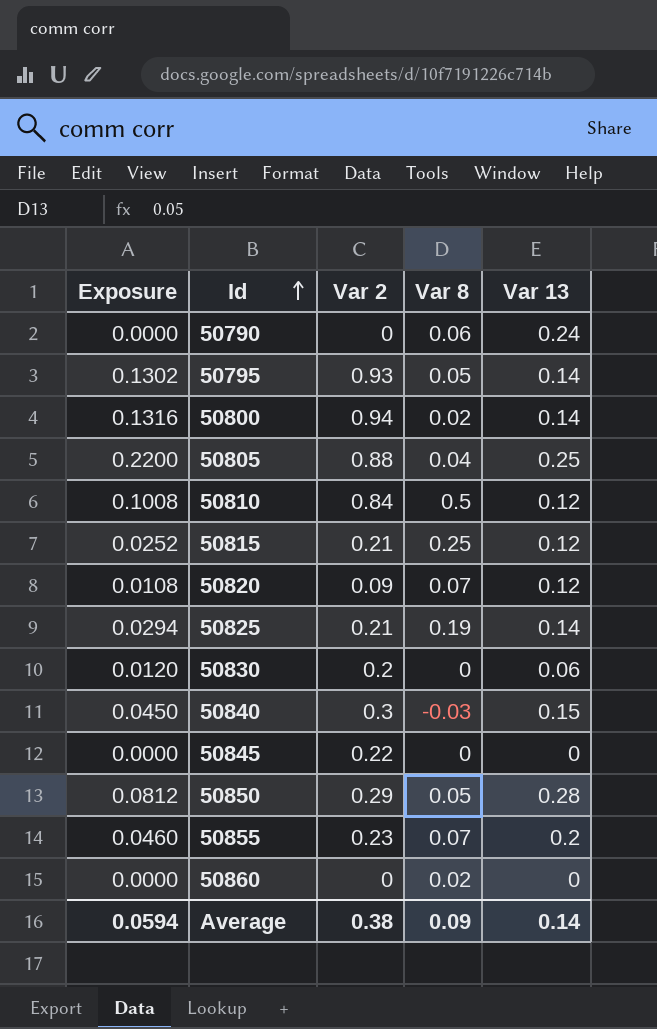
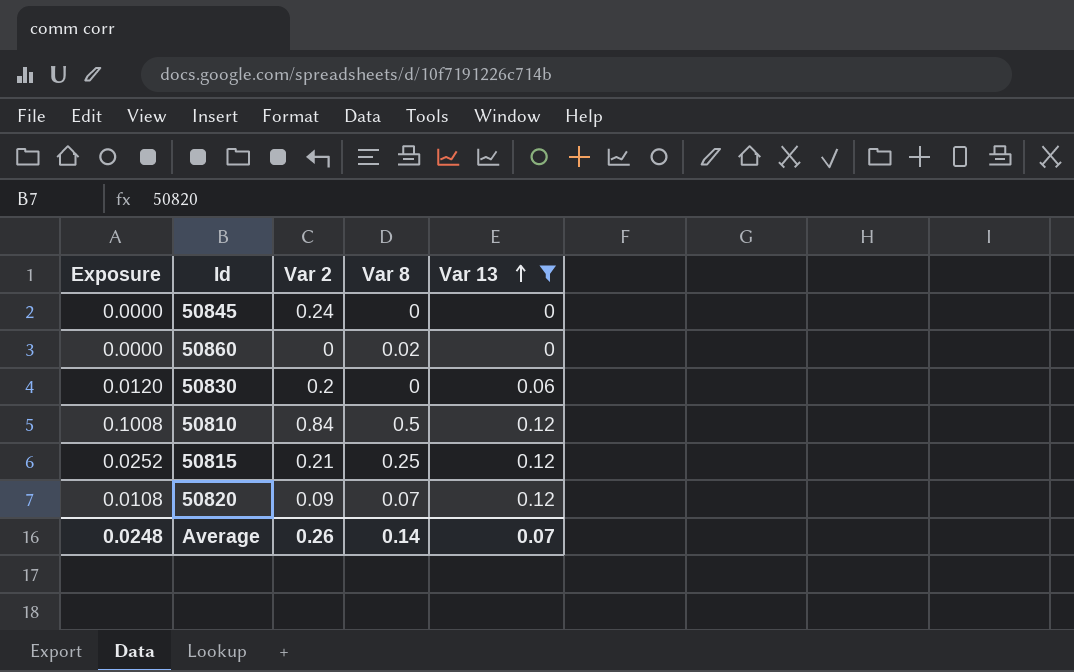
filter: none -> Var 13 <= 0.12
row order: Id ascending -> Var 13 ascending
50845 | Var 2: 0.22 -> 0.24
Average | Exposure: 0.0594 -> 0.0248
Average | Var 2: 0.38 -> 0.26
Average | Var 8: 0.09 -> 0.14
Average | Var 13: 0.14 -> 0.07

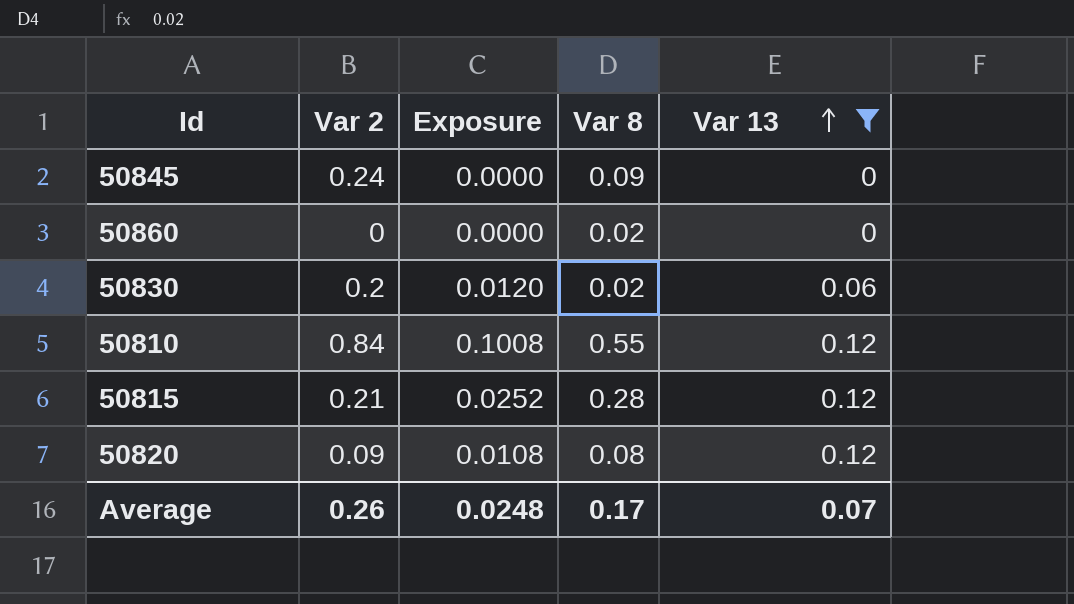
column Exposure | position: 1 -> 3
50845 | Var 8: 0 -> 0.09
50830 | Var 8: 0 -> 0.02
50810 | Var 8: 0.5 -> 0.55
50815 | Var 8: 0.25 -> 0.28
50820 | Var 8: 0.07 -> 0.08
Average | Var 8: 0.14 -> 0.17

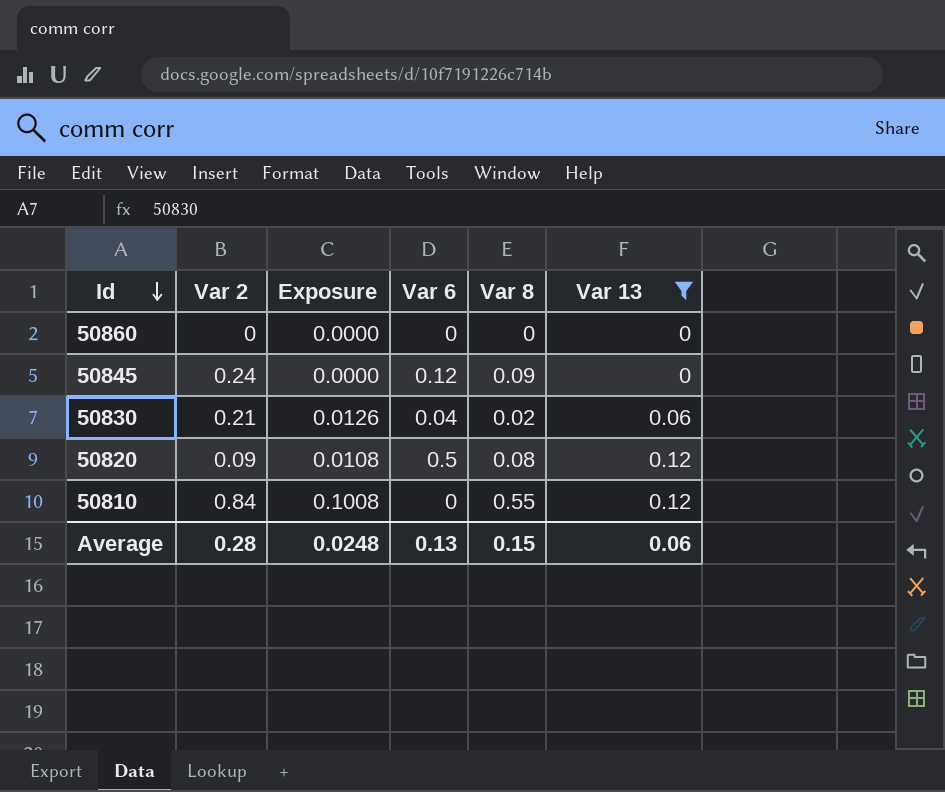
row order: Var 13 ascending -> Id descending
column Var 6 | position: none -> 4
row 50815: 0.21 | 0.0252 | 0.28 | 0.12 -> none
50860 | Var 8: 0.02 -> 0
50830 | Var 2: 0.2 -> 0.21
50830 | Exposure: 0.0120 -> 0.0126
Average | Var 2: 0.26 -> 0.28
Average | Var 8: 0.17 -> 0.15
Average | Var 13: 0.07 -> 0.06

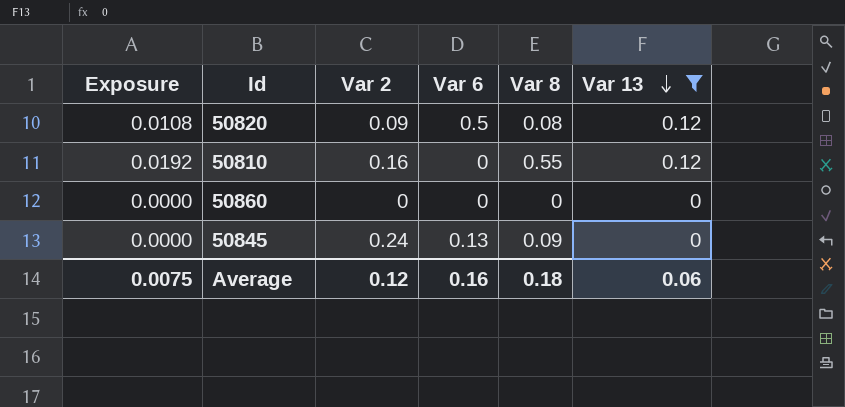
row order: Id descending -> Var 13 descending
column Exposure | position: 3 -> 1
row 50830: 0.21 | 0.0126 | 0.04 | 0.02 | 0.06 -> none
50810 | Exposure: 0.1008 -> 0.0192
50810 | Var 2: 0.84 -> 0.16
50845 | Var 6: 0.12 -> 0.13
Average | Exposure: 0.0248 -> 0.0075
Average | Var 2: 0.28 -> 0.12
Average | Var 6: 0.13 -> 0.16
Average | Var 8: 0.15 -> 0.18

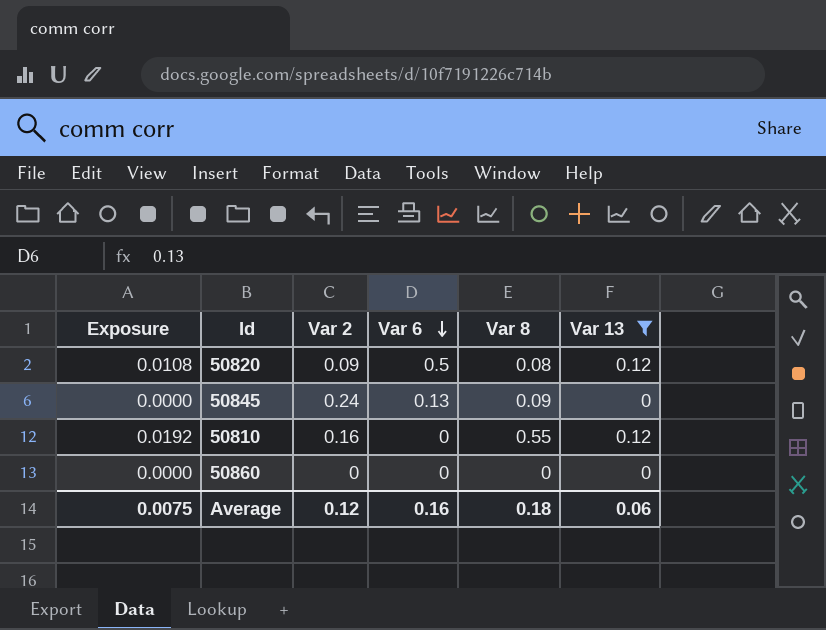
row order: Var 13 descending -> Var 6 descending

